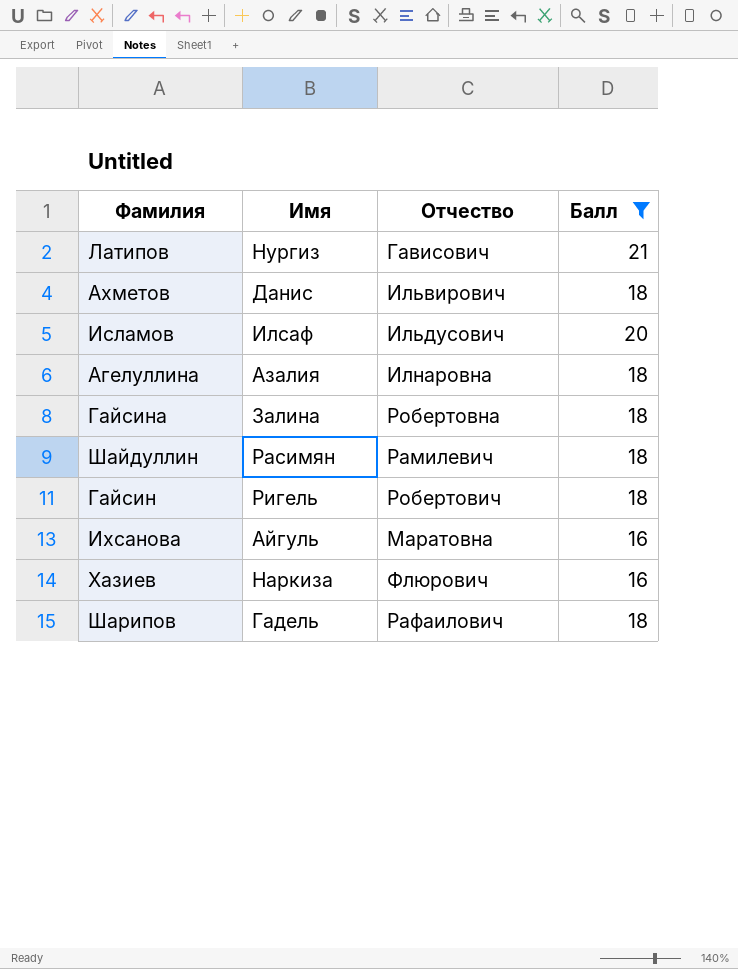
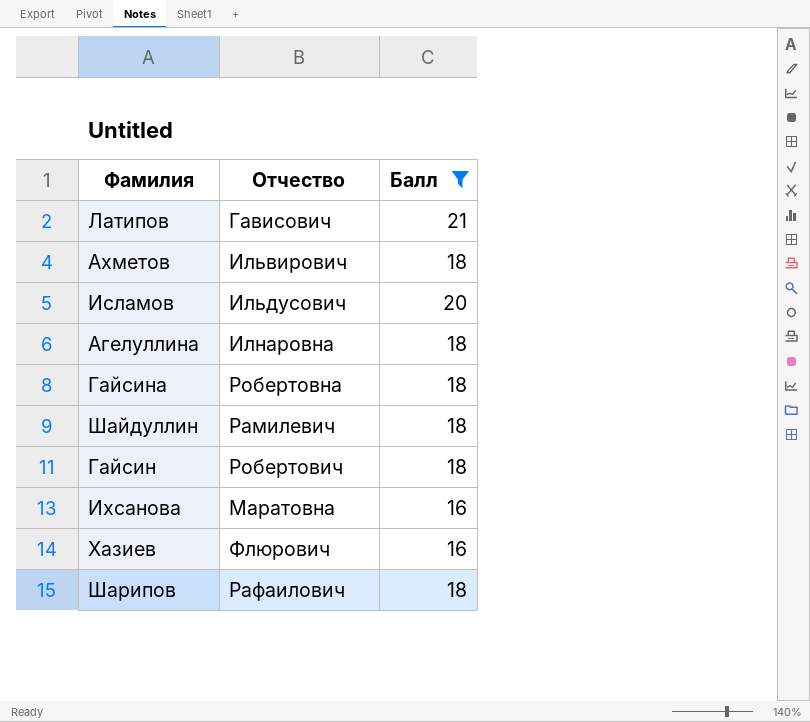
column Имя | position: 2 -> none

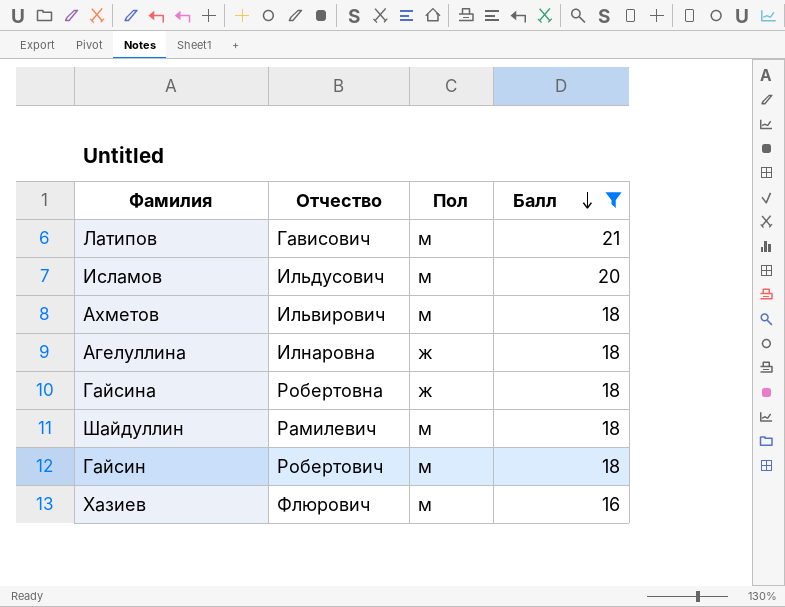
row order: none -> Балл descending
column Пол | position: none -> 3
row Ихсанова: Маратовна | 16 -> none
row Шарипов: Рафаилович | 18 -> none

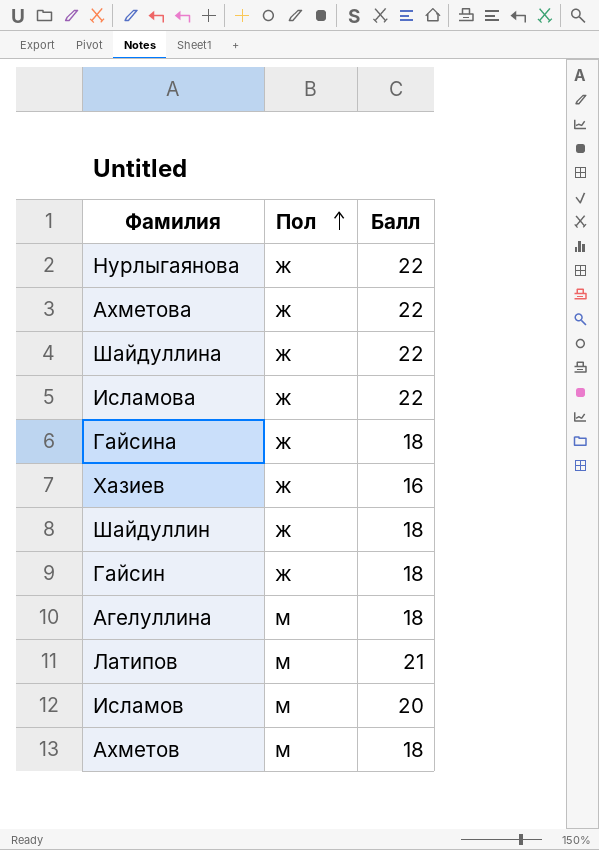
filter: Балл != 22 -> none
row order: Балл descending -> Пол ascending
column Отчество | position: 2 -> none
Хазиев | Пол: м -> ж
Шайдуллин | Пол: м -> ж
Гайсин | Пол: м -> ж
Агелуллина | Пол: ж -> м

